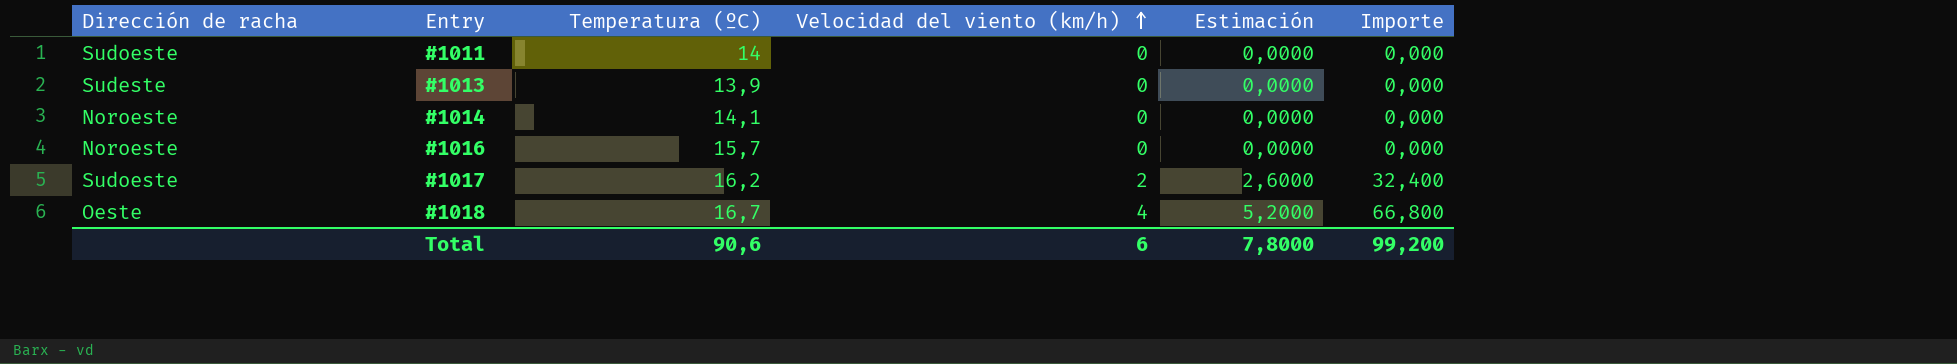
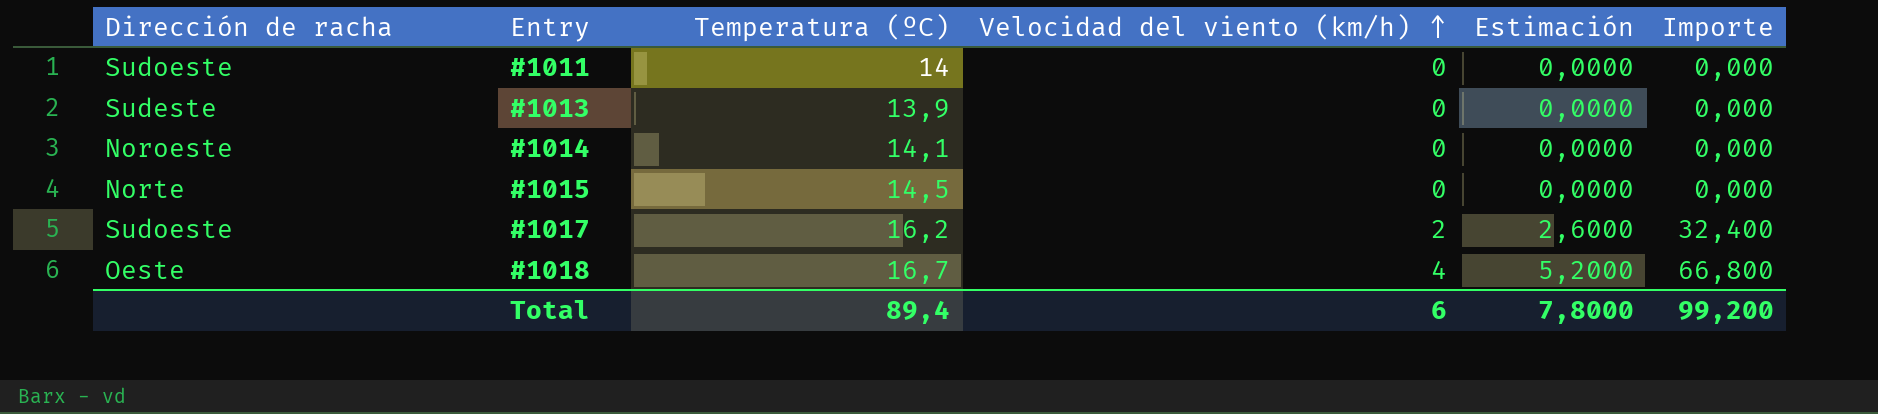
row #1016: Noroeste | 15,7 | 0 | 0,0000 | 0,000 -> none
row #1015: none -> Norte | 14,5 | 0 | 0,0000 | 0,000
Total | Temperatura (ºC): 90,6 -> 89,4

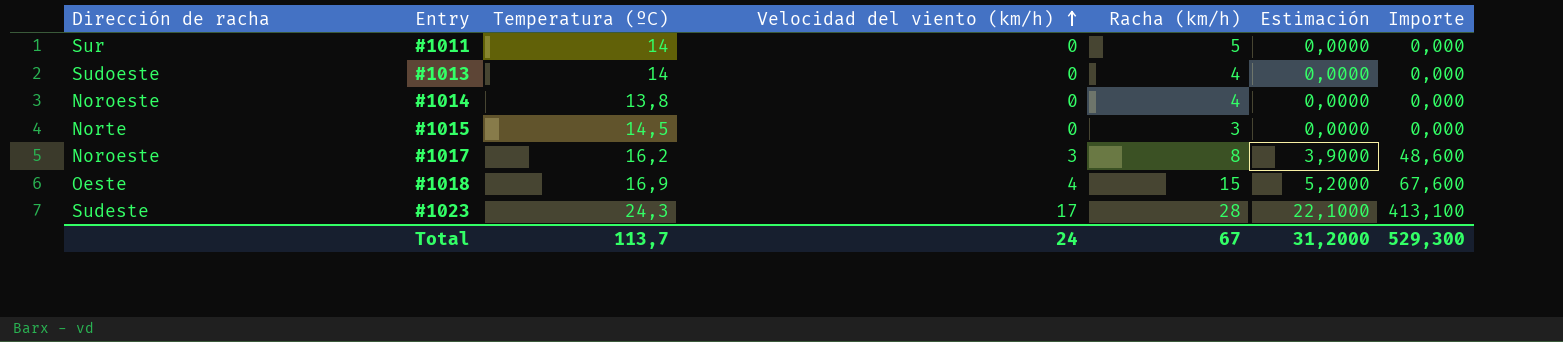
column Racha (km/h) | position: none -> 5
#1011 | Dirección de racha: Sudoeste -> Sur
#1013 | Dirección de racha: Sudeste -> Sudoeste
#1013 | Temperatura (ºC): 13,9 -> 14
#1014 | Temperatura (ºC): 14,1 -> 13,8
#1017 | Dirección de racha: Sudoeste -> Noroeste
#1017 | Velocidad del viento (km/h): 2 -> 3
#1017 | Estimación: 2,6000 -> 3,9000
#1017 | Importe: 32,400 -> 48,600
#1018 | Temperatura (ºC): 16,7 -> 16,9
#1018 | Importe: 66,800 -> 67,600
row #1023: none -> Sudeste | 24,3 | 17 | 28 | 22,1000 | 413,100
Total | Temperatura (ºC): 89,4 -> 113,7
Total | Velocidad del viento (km/h): 6 -> 24
Total | Estimación: 7,8000 -> 31,2000
Total | Importe: 99,200 -> 529,300

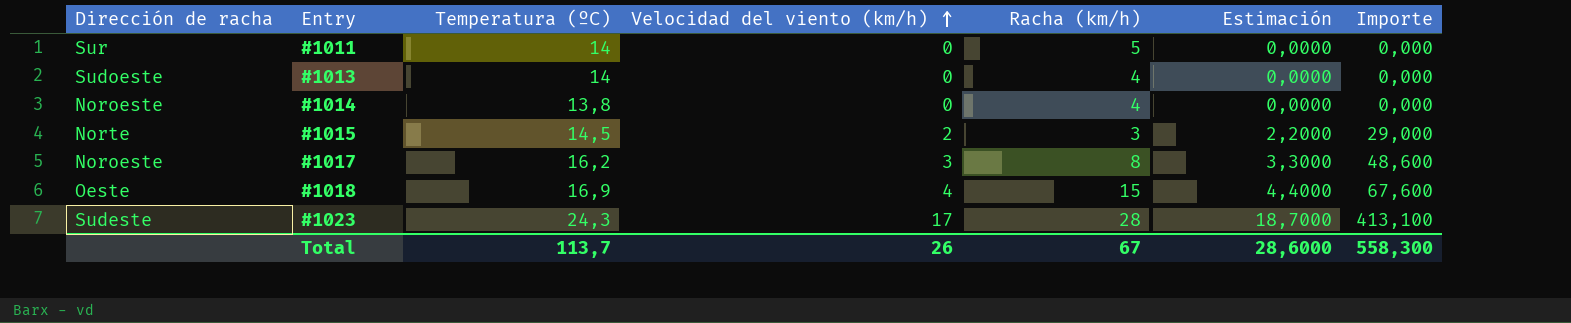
column Estimación | formula: [Velocidad del viento (km/h)] * 1,3 -> [Velocidad del viento (km/h)] * 1,1
#1015 | Velocidad del viento (km/h): 0 -> 2
#1015 | Importe: 0,000 -> 29,000
Total | Velocidad del viento (km/h): 24 -> 26
Total | Estimación: 31,2000 -> 28,6000
Total | Importe: 529,300 -> 558,300

